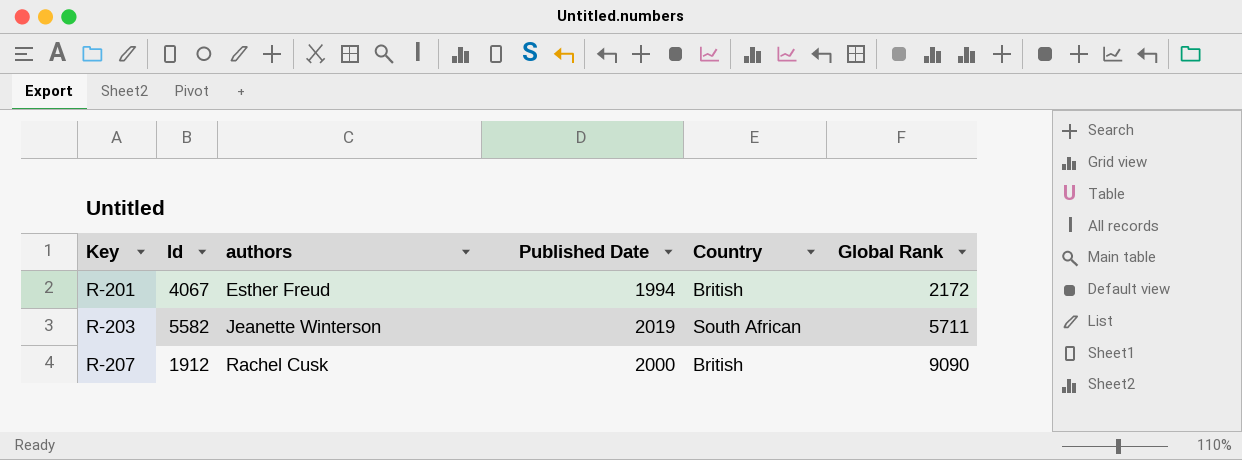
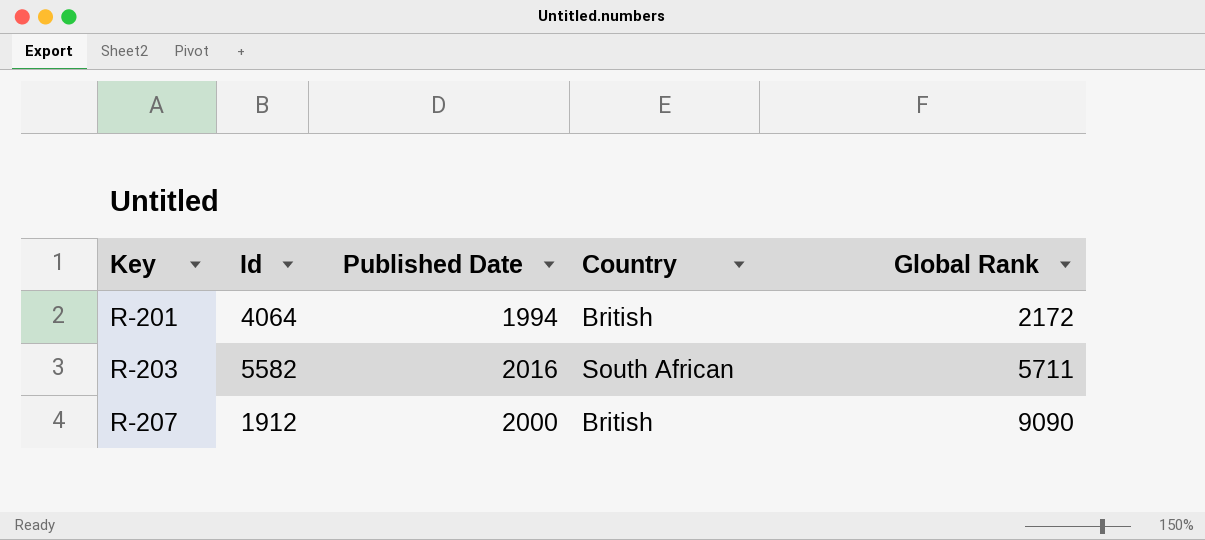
column authors | position: 3 -> none
R-201 | Id: 4067 -> 4064
R-203 | Published Date: 2019 -> 2016

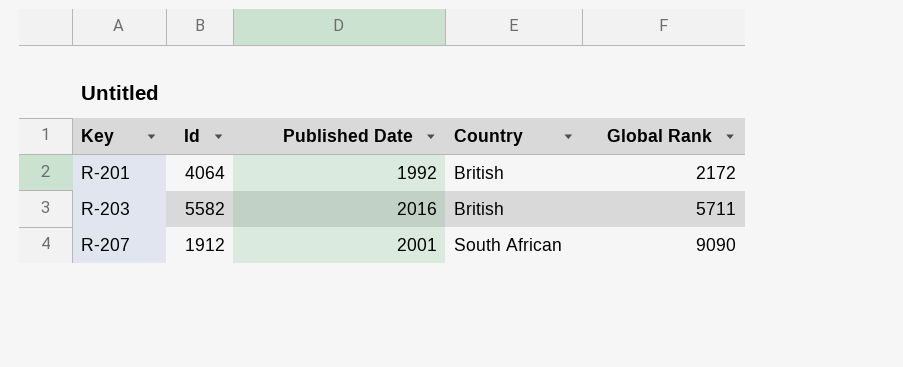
R-201 | Published Date: 1994 -> 1992
R-203 | Country: South African -> British
R-207 | Published Date: 2000 -> 2001
R-207 | Country: British -> South African

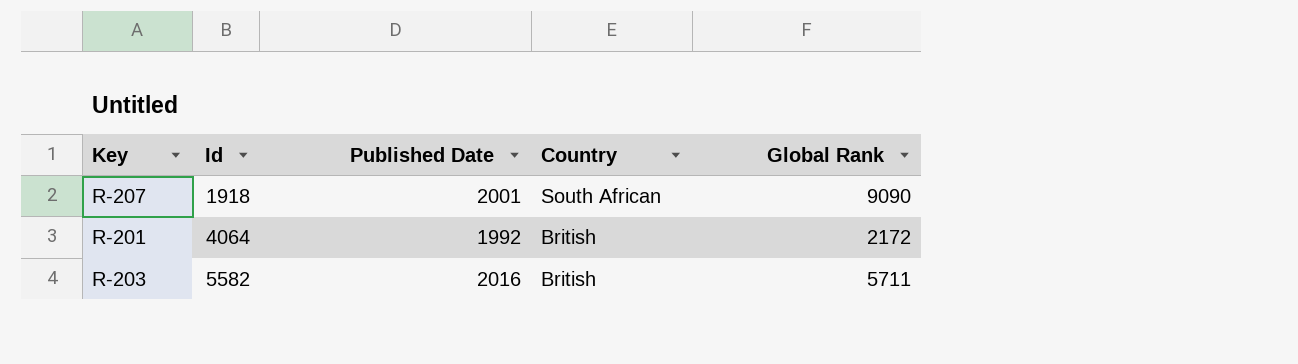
row order: Key ascending -> Id ascending
R-207 | Id: 1912 -> 1918

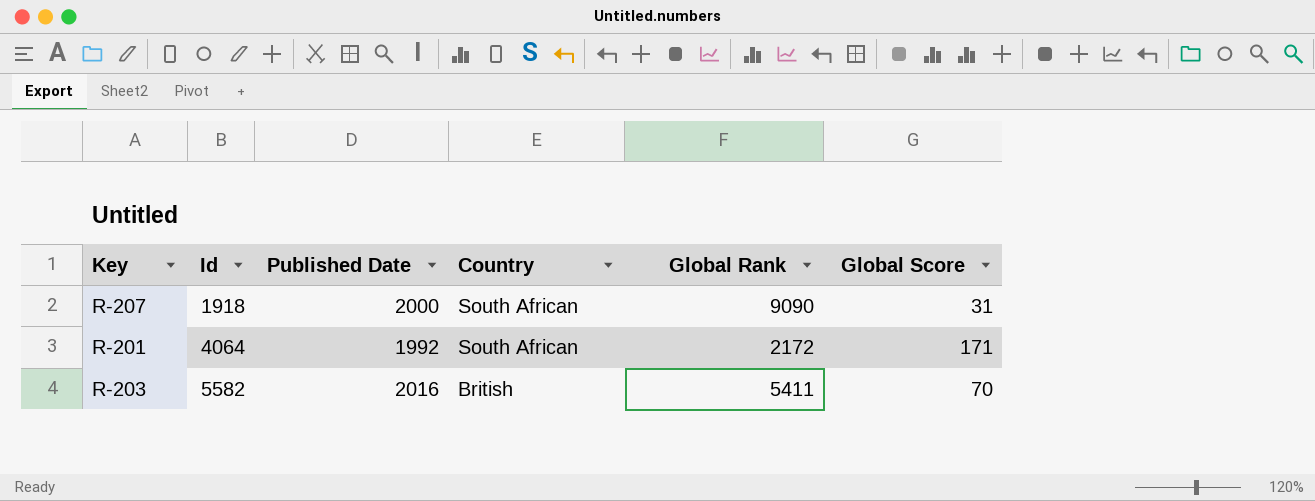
column Global Score | position: none -> 6
R-207 | Published Date: 2001 -> 2000
R-201 | Country: British -> South African
R-203 | Global Rank: 5711 -> 5411

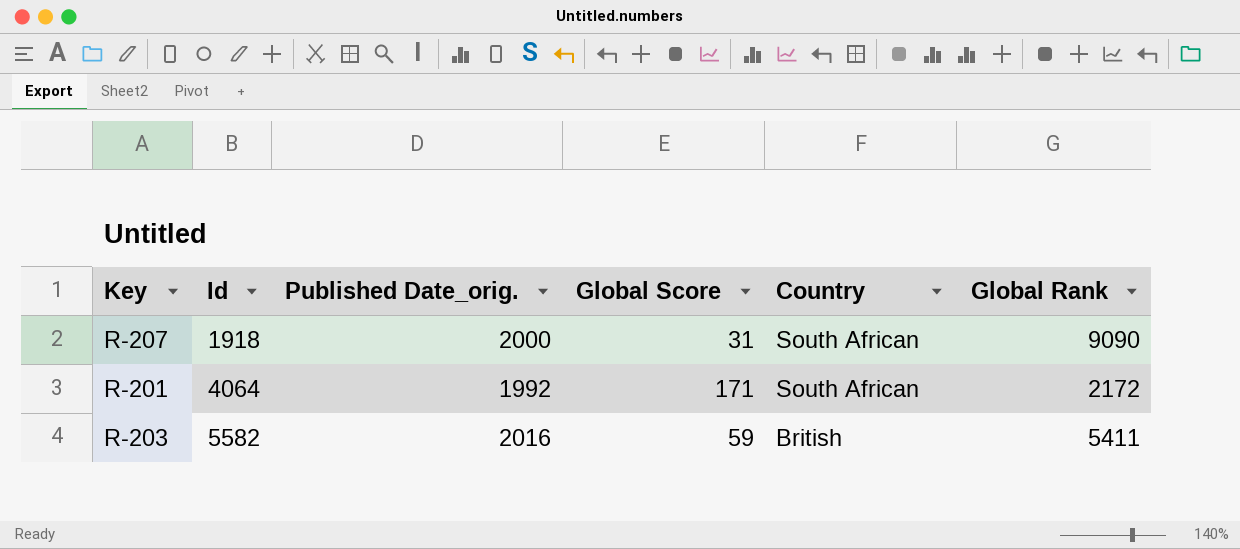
column name: Published Date -> Published Date_orig.
column Global Score | position: 6 -> 4
R-203 | Global Score: 70 -> 59

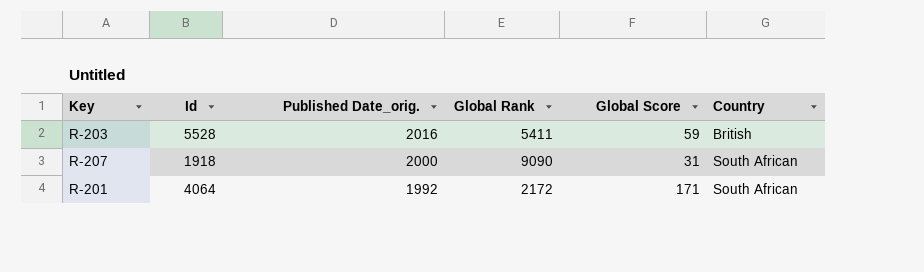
row order: Id ascending -> Published Date_orig. descending
column Global Rank | position: 6 -> 4
R-203 | Id: 5582 -> 5528

